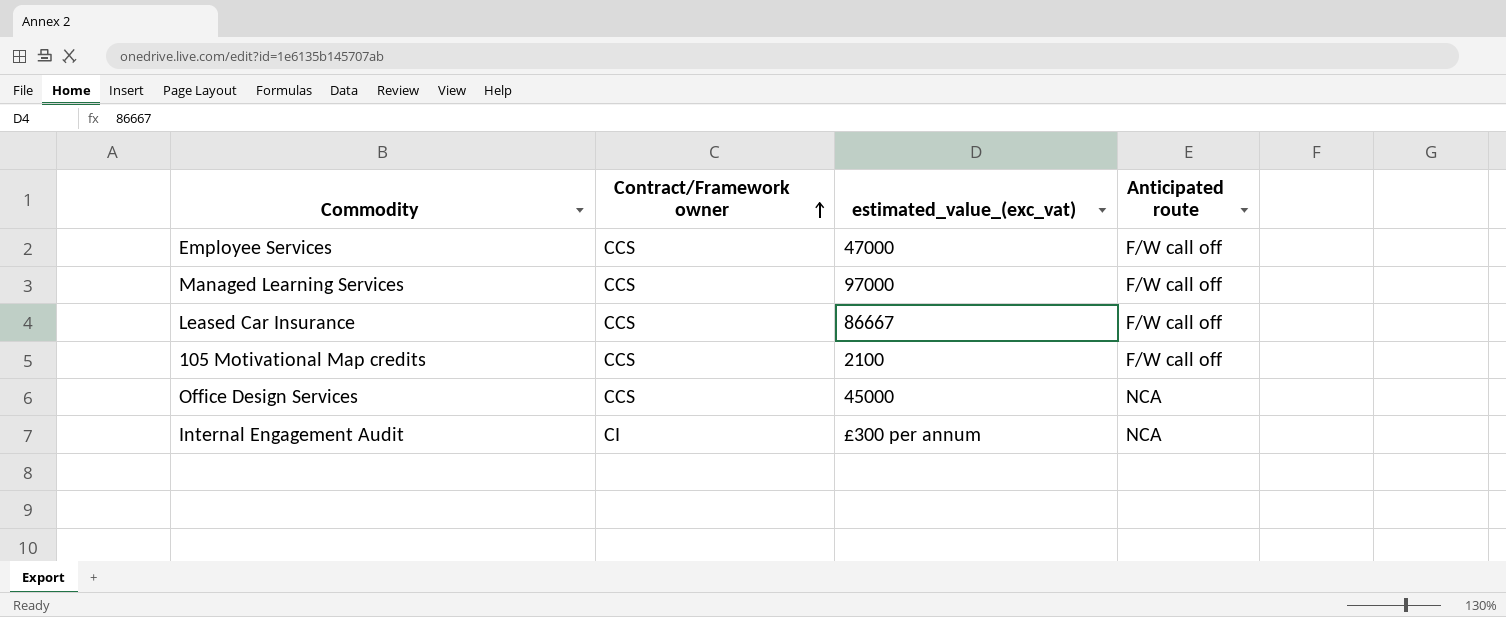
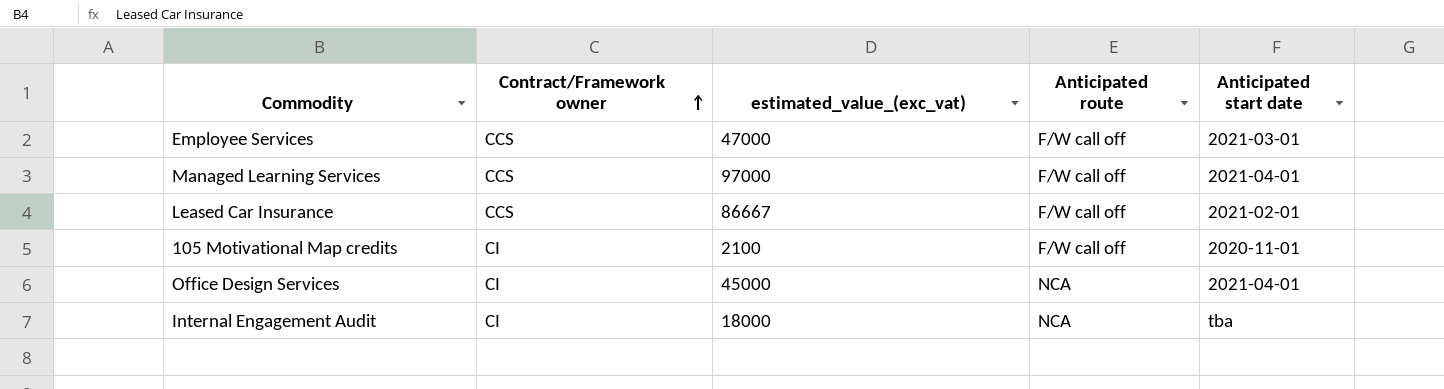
column Anticipated start date | position: none -> 5
105 Motivational Map credits | Contract/Framework owner: CCS -> CI
Office Design Services | Contract/Framework owner: CCS -> CI
Internal Engagement Audit | estimated_value_(exc_vat): £300 per annum -> 18000

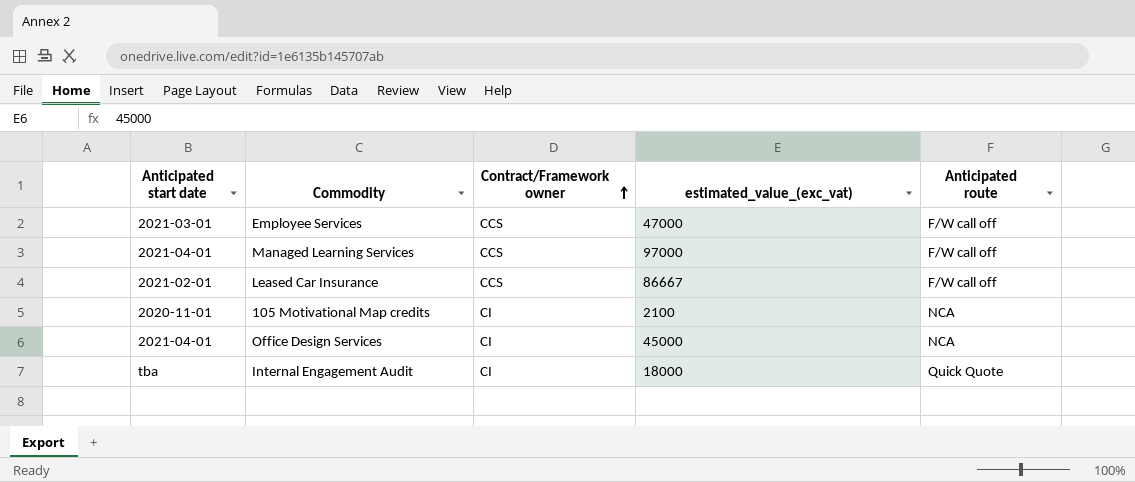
column Anticipated start date | position: 5 -> 1
105 Motivational Map credits | Anticipated route: F/W call off -> NCA
Internal Engagement Audit | Anticipated route: NCA -> Quick Quote

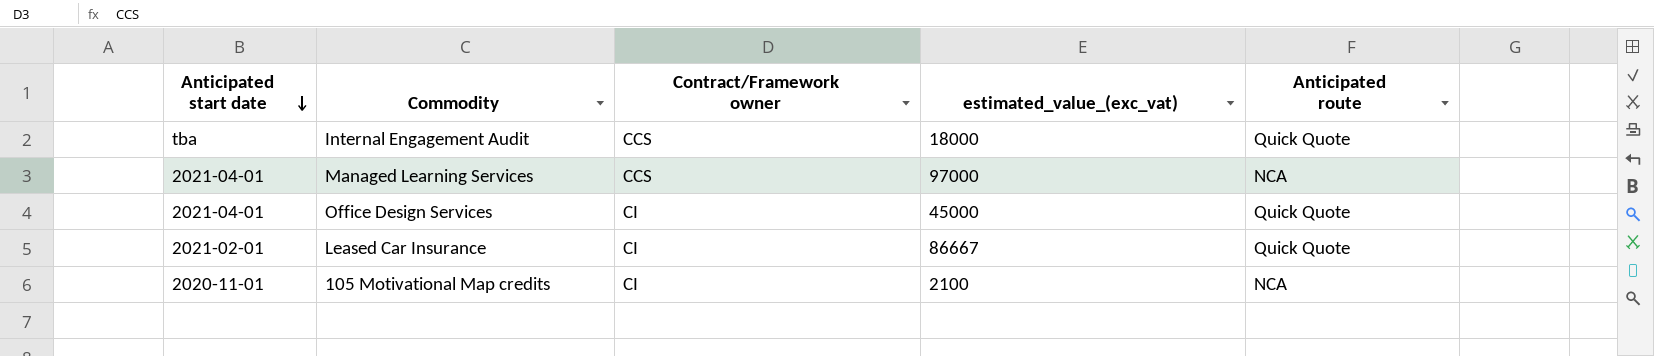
row order: Contract/Framework owner ascending -> Anticipated start date descending
row Employee Services: 2021-03-01 | CCS | 47000 | F/W call off -> none
Internal Engagement Audit | Contract/Framework owner: CI -> CCS
Managed Learning Services | Anticipated route: F/W call off -> NCA
Office Design Services | Anticipated route: NCA -> Quick Quote
Leased Car Insurance | Contract/Framework owner: CCS -> CI
Leased Car Insurance | Anticipated route: F/W call off -> Quick Quote

